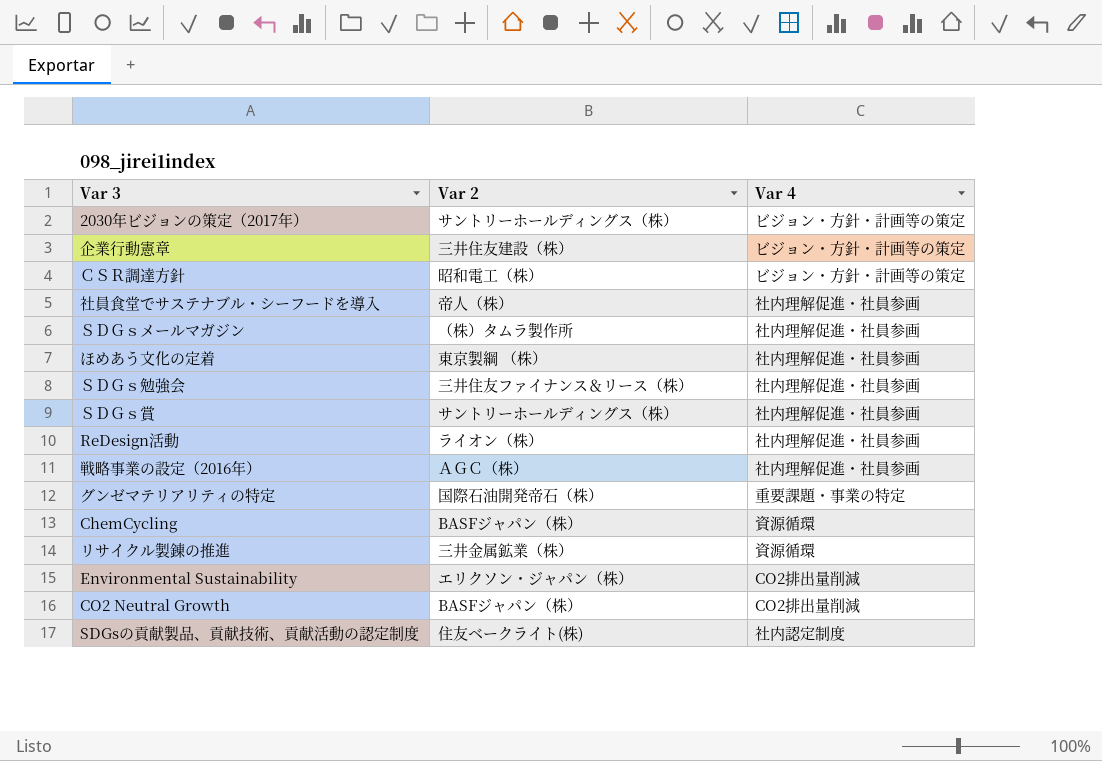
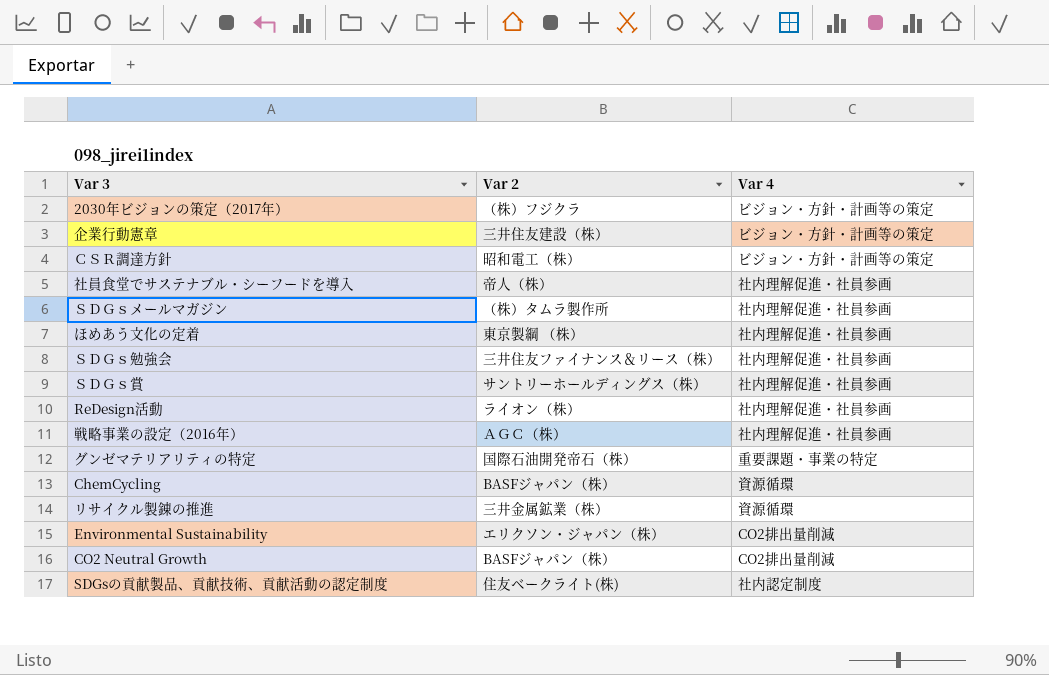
2030年ビジョンの策定（2017年） | Var 2: サントリーホールディングス（株） -> （株）フジクラ

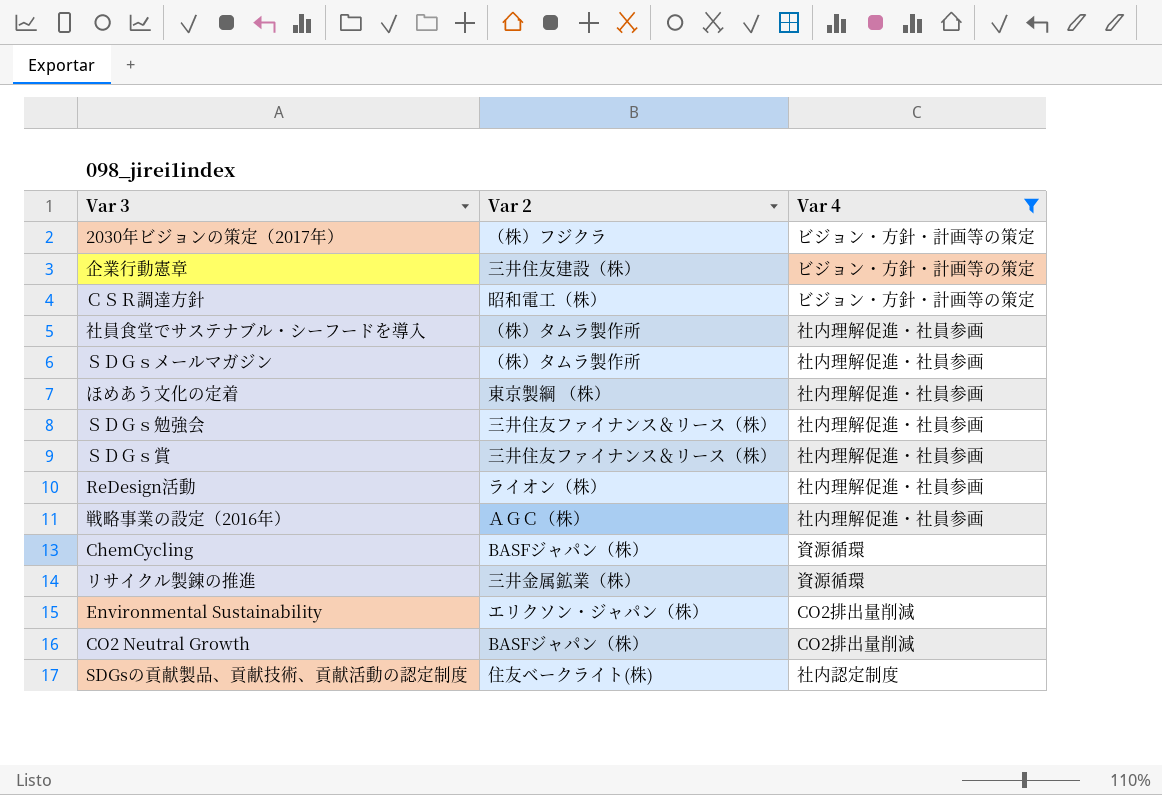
filter: none -> Var 4 != 重要課題・事業の特定
社員食堂でサステナブル・シーフードを導入 | Var 2: 帝人（株） -> （株）タムラ製作所
ＳＤＧｓ賞 | Var 2: サントリーホールディングス（株） -> 三井住友ファイナンス＆リース（株）

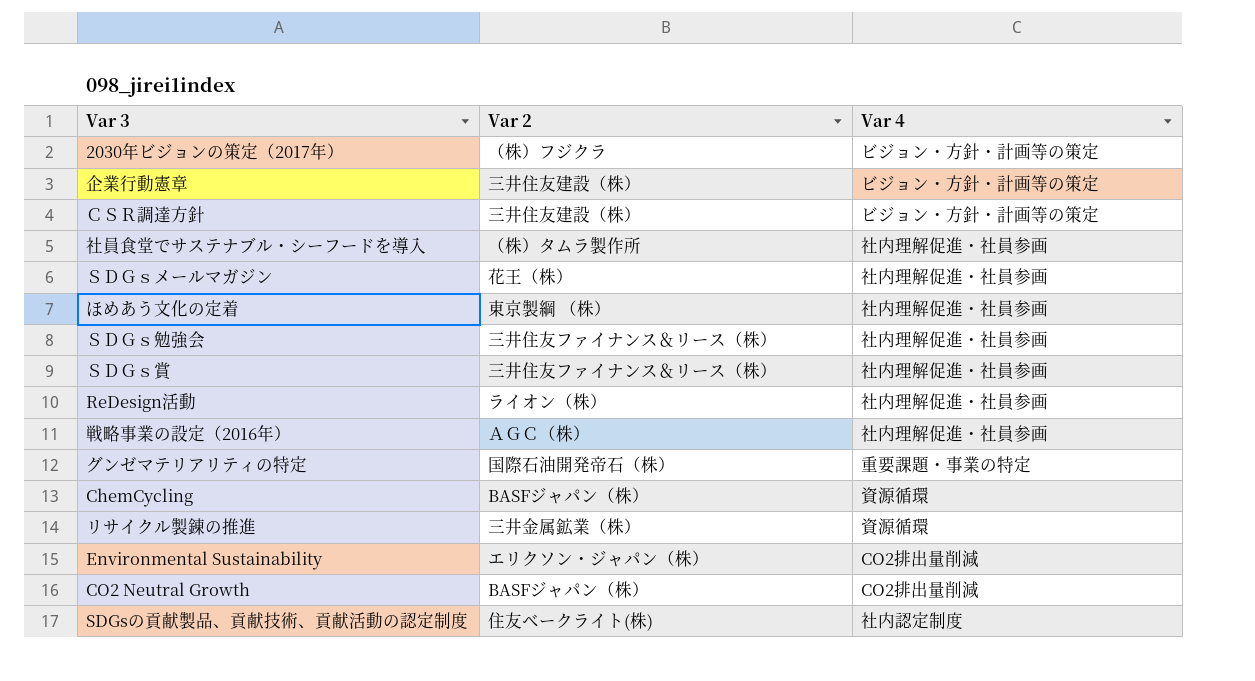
filter: Var 4 != 重要課題・事業の特定 -> none
ＣＳＲ調達方針 | Var 2: 昭和電工（株） -> 三井住友建設（株）
ＳＤＧｓメールマガジン | Var 2: （株）タムラ製作所 -> 花王（株）

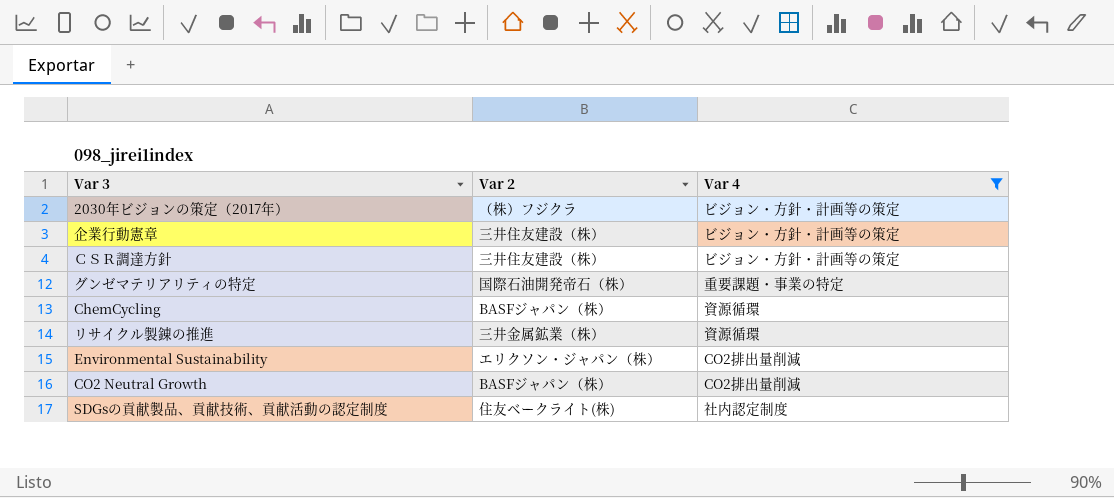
filter: none -> Var 4 != 社内理解促進・社員参画

